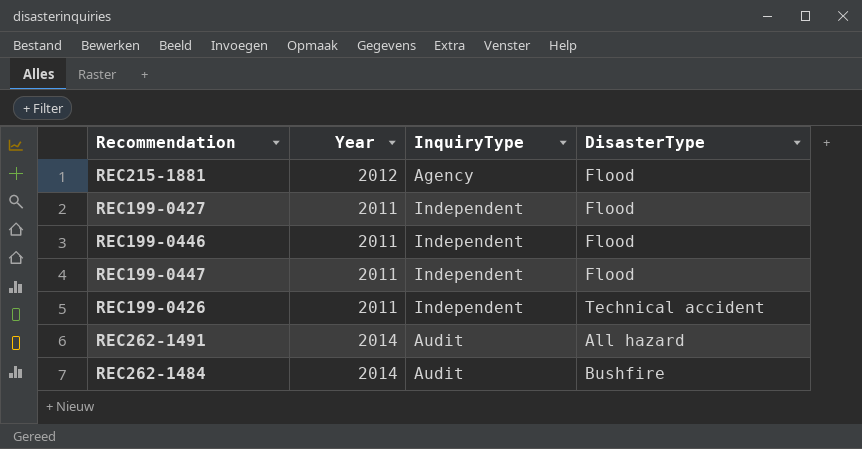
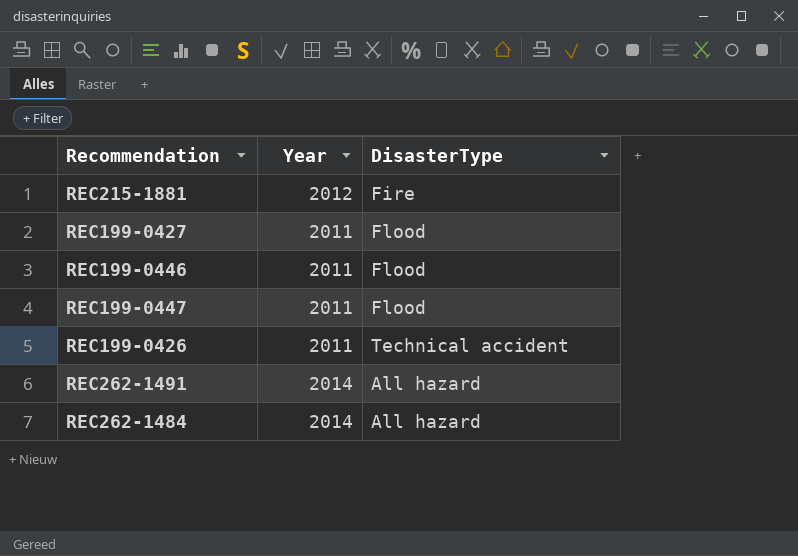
column InquiryType | position: 3 -> none
REC215-1881 | DisasterType: Flood -> Fire
REC262-1484 | DisasterType: Bushfire -> All hazard

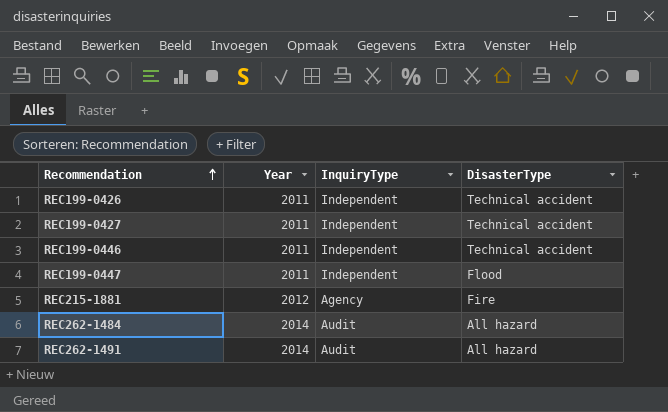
row order: none -> Recommendation ascending
column InquiryType | position: none -> 3
REC199-0427 | DisasterType: Flood -> Technical accident
REC199-0446 | DisasterType: Flood -> Technical accident

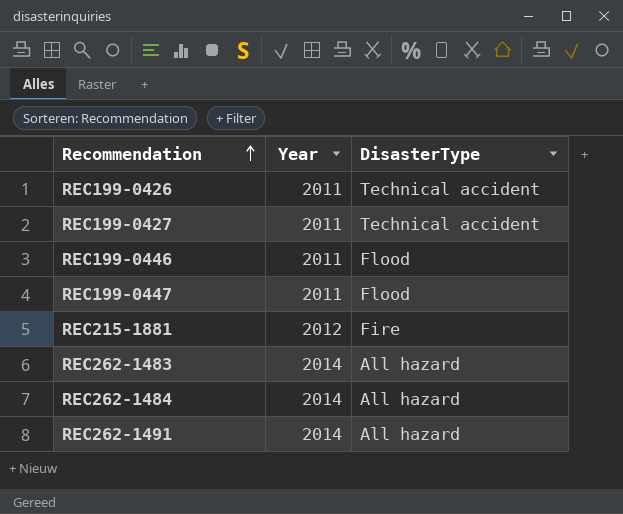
column InquiryType | position: 3 -> none
REC199-0446 | DisasterType: Technical accident -> Flood
row REC262-1483: none -> 2014 | All hazard

